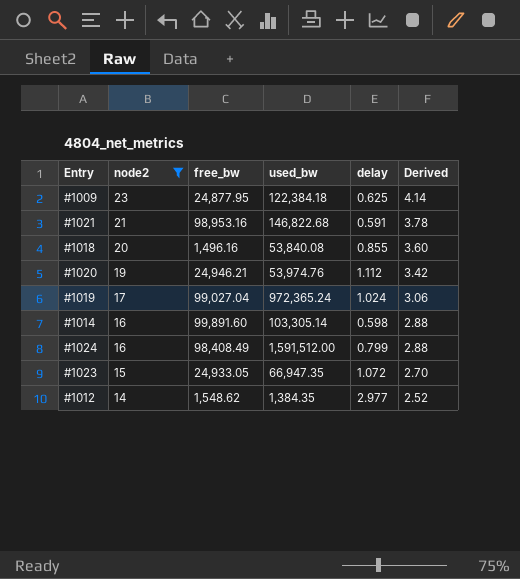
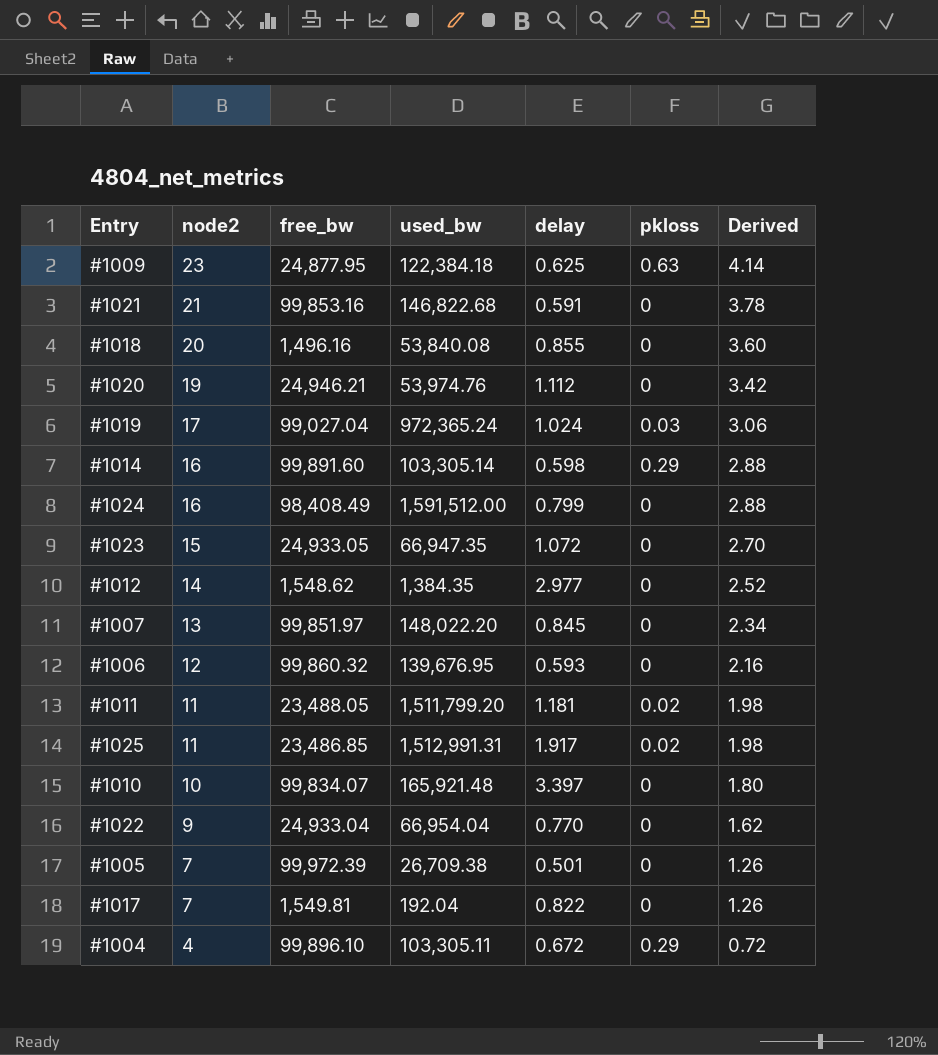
filter: node2 >= 14 -> none
column pkloss | position: none -> 6
#1021 | free_bw: 98,953.16 -> 99,853.16

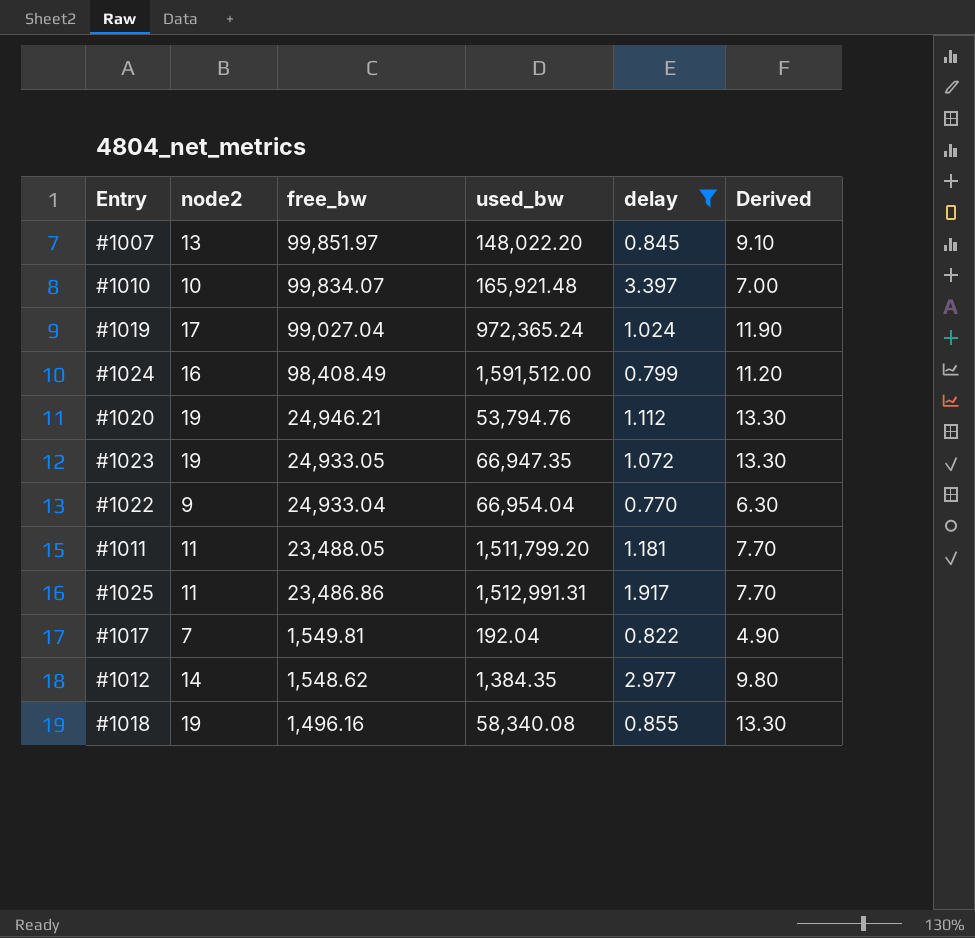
filter: none -> delay >= 0.770
row order: node2 descending -> free_bw descending
column pkloss | position: 6 -> none
column Derived | formula: [node2] * 0.18 -> [node2] * 0.7
#1020 | used_bw: 53,974.76 -> 53,794.76
#1023 | node2: 15 -> 19
#1025 | free_bw: 23,486.85 -> 23,486.86
#1018 | node2: 20 -> 19
#1018 | used_bw: 53,840.08 -> 58,340.08

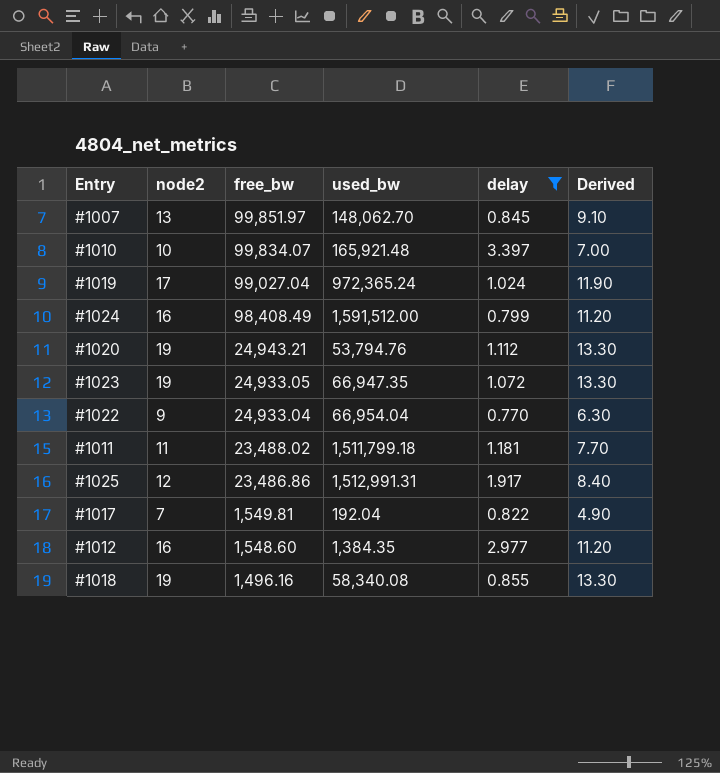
#1007 | used_bw: 148,022.20 -> 148,062.70
#1020 | free_bw: 24,946.21 -> 24,943.21
#1011 | free_bw: 23,488.05 -> 23,488.02
#1011 | used_bw: 1,511,799.20 -> 1,511,799.18
#1025 | node2: 11 -> 12
#1025 | Derived: 7.70 -> 8.40
#1012 | node2: 14 -> 16
#1012 | free_bw: 1,548.62 -> 1,548.60
#1012 | Derived: 9.80 -> 11.20

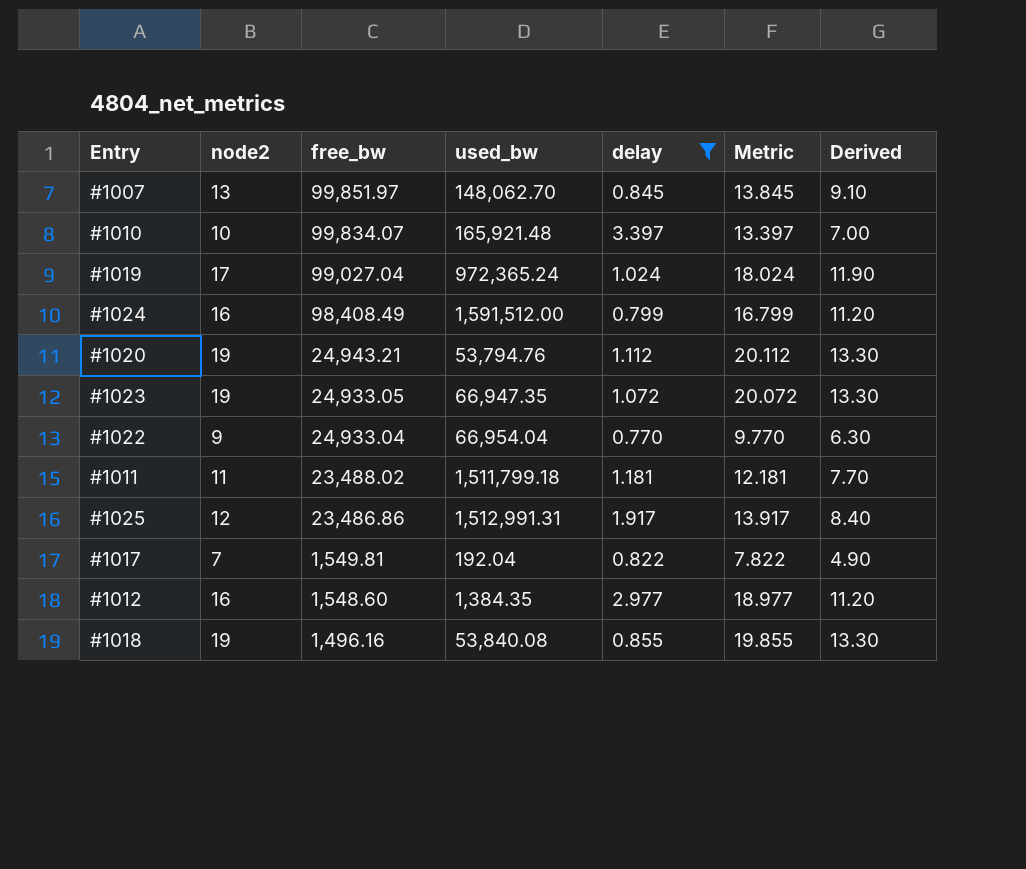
column Metric | formula: none -> [node2] + [delay]
#1018 | used_bw: 58,340.08 -> 53,840.08

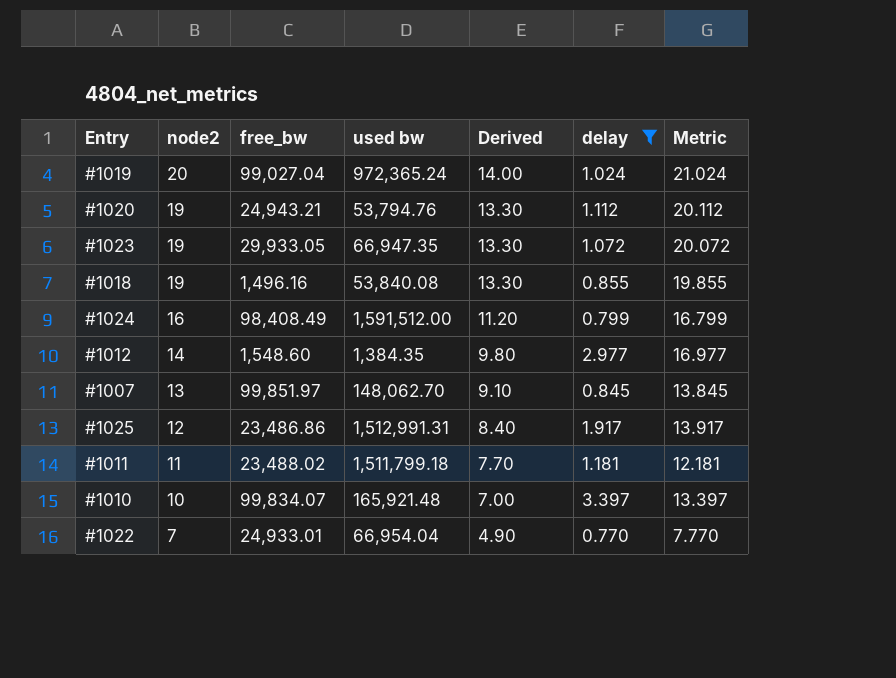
row order: free_bw descending -> node2 descending
column name: used_bw -> used bw
column Derived | position: 7 -> 5
row #1017: 7 | 1,549.81 | 192.04 | 0.822 | 7.822 | 4.90 -> none
#1019 | node2: 17 -> 20
#1019 | Derived: 11.90 -> 14.00
#1019 | Metric: 18.024 -> 21.024
#1023 | free_bw: 24,933.05 -> 29,933.05
#1012 | node2: 16 -> 14
#1012 | Derived: 11.20 -> 9.80
#1012 | Metric: 18.977 -> 16.977
#1022 | node2: 9 -> 7
#1022 | free_bw: 24,933.04 -> 24,933.01
#1022 | Derived: 6.30 -> 4.90
#1022 | Metric: 9.770 -> 7.770

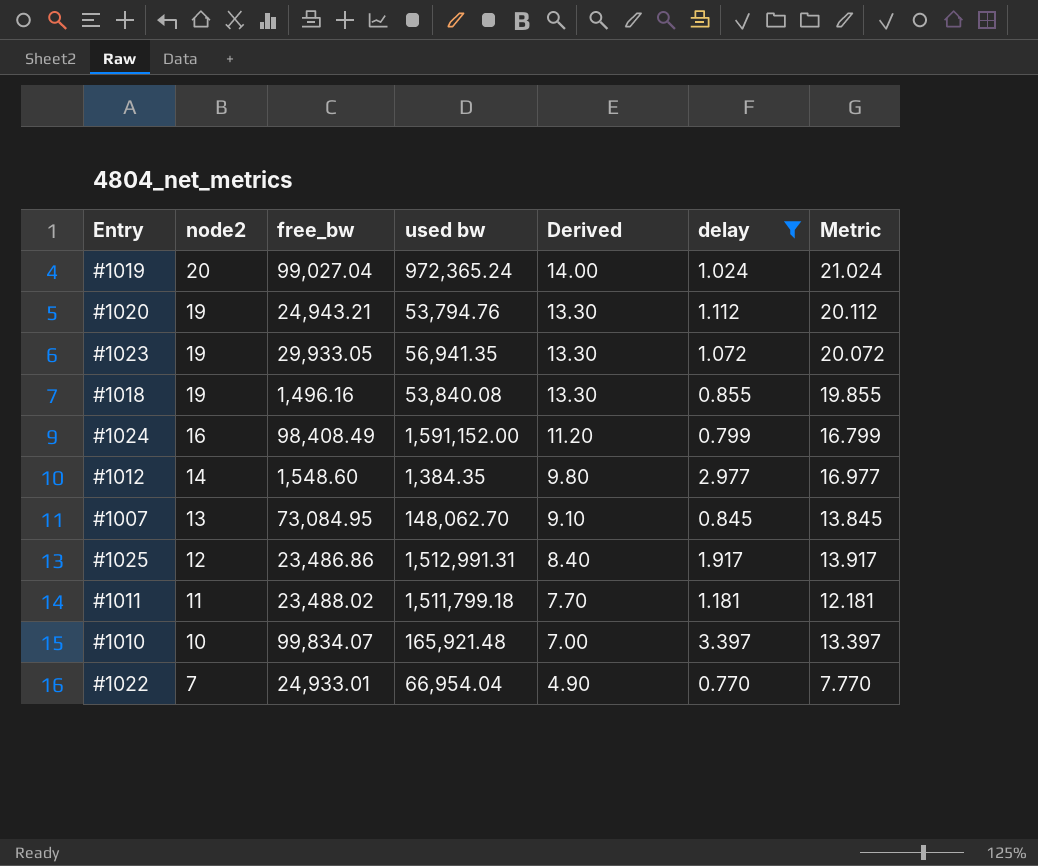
#1023 | used bw: 66,947.35 -> 56,941.35
#1024 | used bw: 1,591,512.00 -> 1,591,152.00
#1007 | free_bw: 99,851.97 -> 73,084.95

